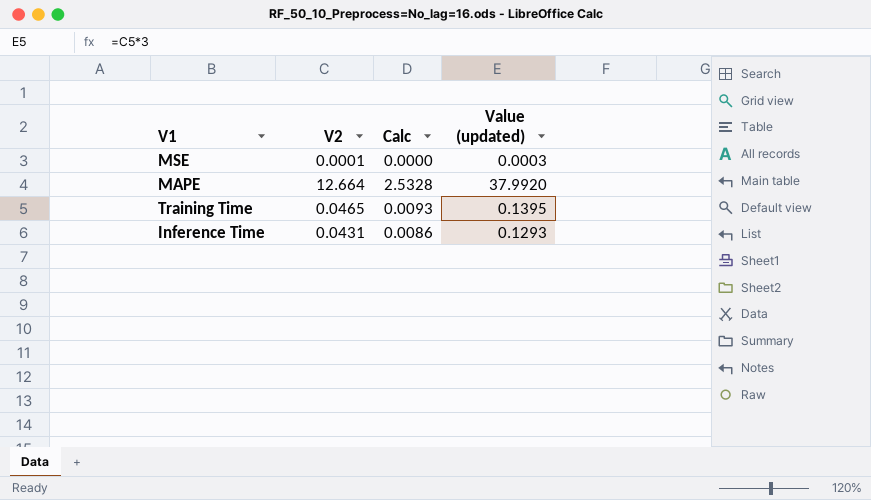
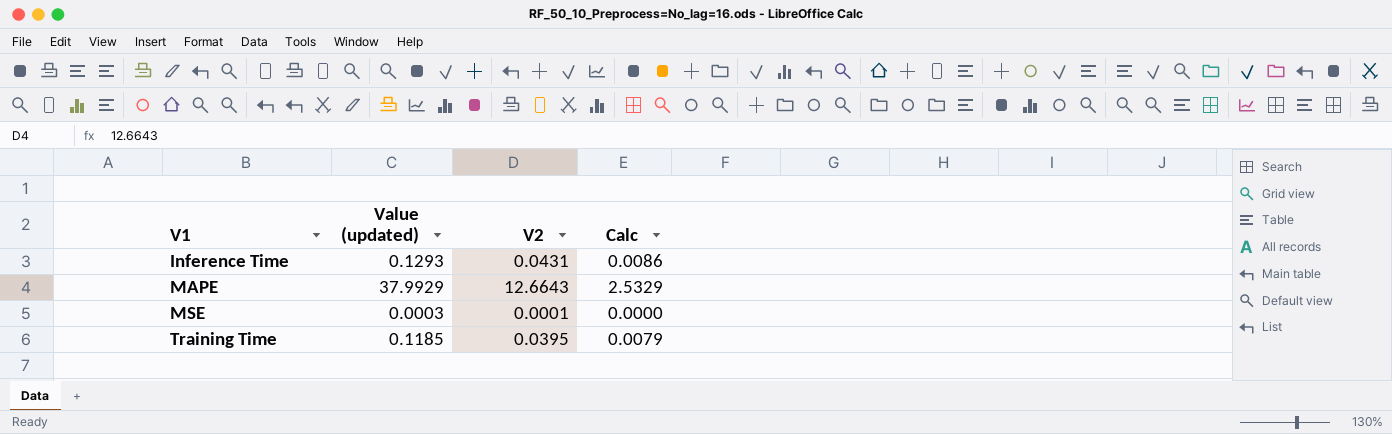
row order: none -> V1 ascending
column Value (updated) | position: 4 -> 2
MAPE | Value (updated): 37.9920 -> 37.9929
MAPE | V2: 12.664 -> 12.6643
MAPE | Calc: 2.5328 -> 2.5329
Training Time | Value (updated): 0.1395 -> 0.1185
Training Time | V2: 0.0465 -> 0.0395
Training Time | Calc: 0.0093 -> 0.0079

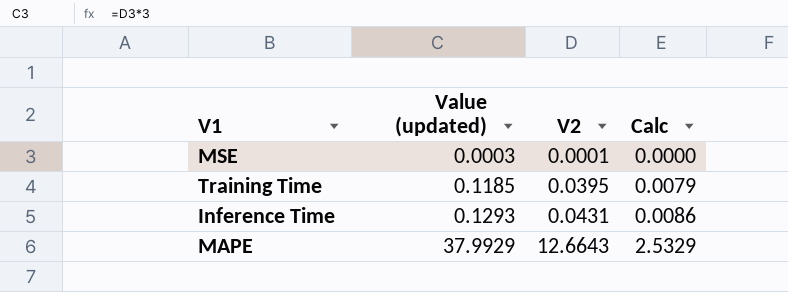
row order: V1 ascending -> Value (updated) ascending

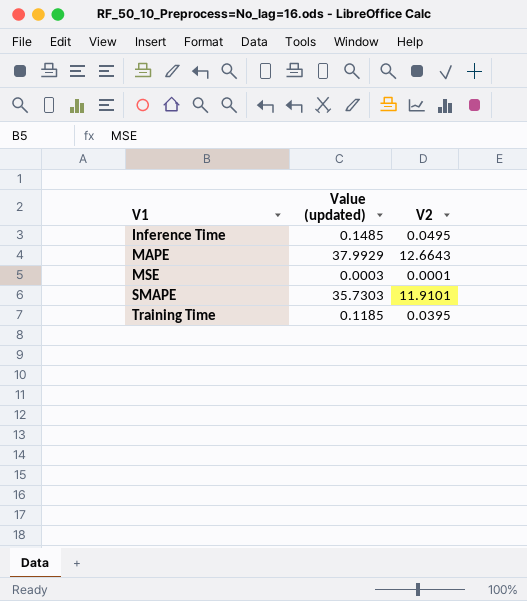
row order: Value (updated) ascending -> V1 ascending
column Calc | formula: [V2] * 0.2 -> none
Inference Time | Value (updated): 0.1293 -> 0.1485
Inference Time | V2: 0.0431 -> 0.0495
row SMAPE: none -> 35.7303 | 11.9101

